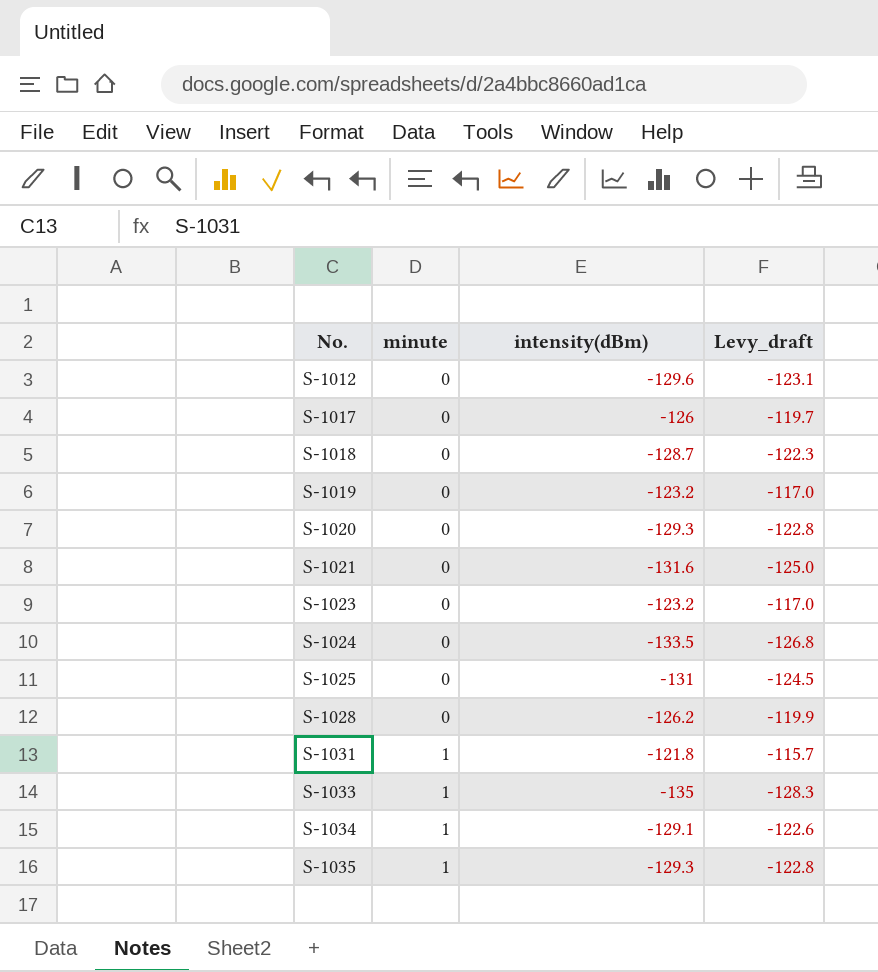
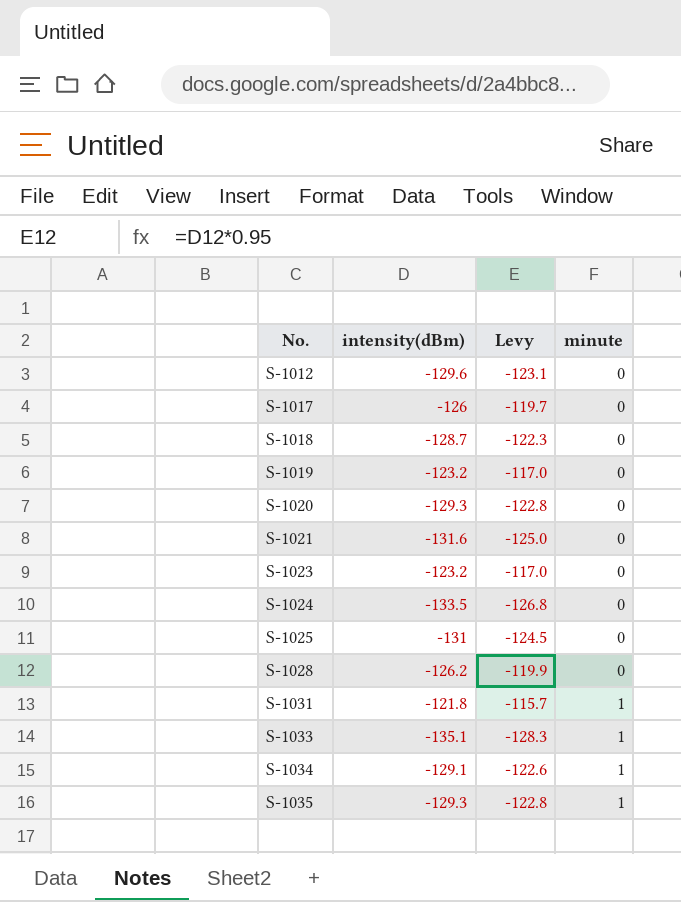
column name: Levy_draft -> Levy
column minute | position: 2 -> 4
S-1033 | intensity(dBm): -135 -> -135.1

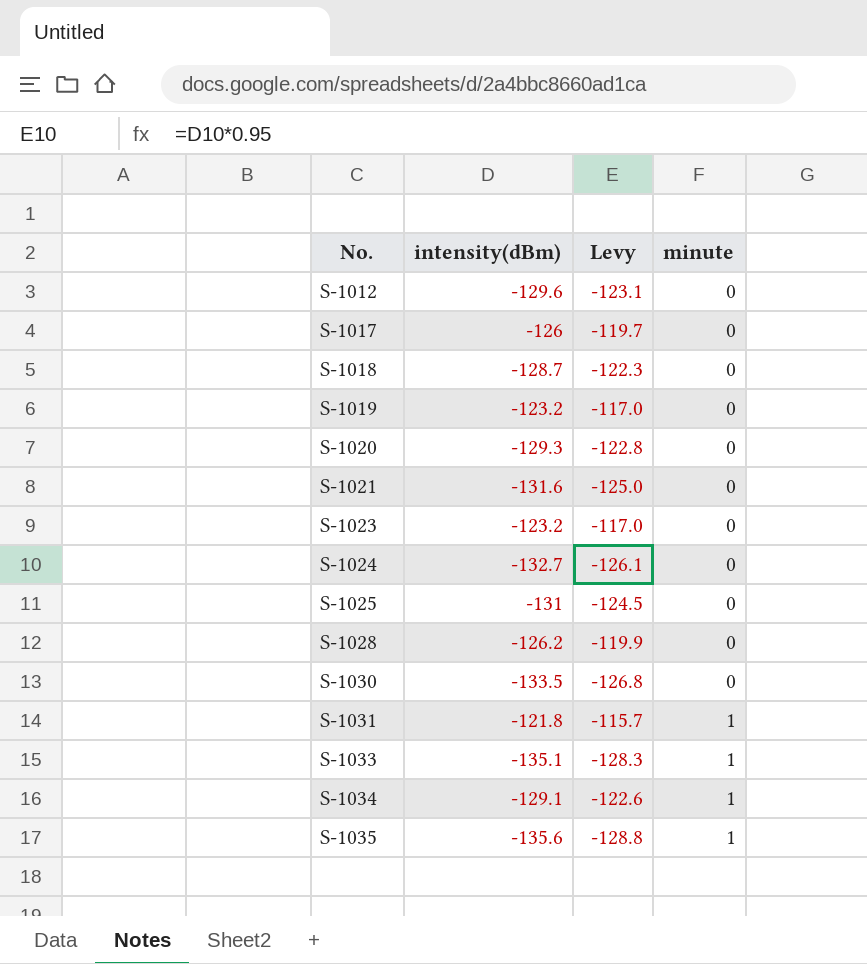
S-1024 | intensity(dBm): -133.5 -> -132.7
S-1024 | Levy: -126.8 -> -126.1
row S-1030: none -> -133.5 | -126.8 | 0
S-1035 | intensity(dBm): -129.3 -> -135.6
S-1035 | Levy: -122.8 -> -128.8

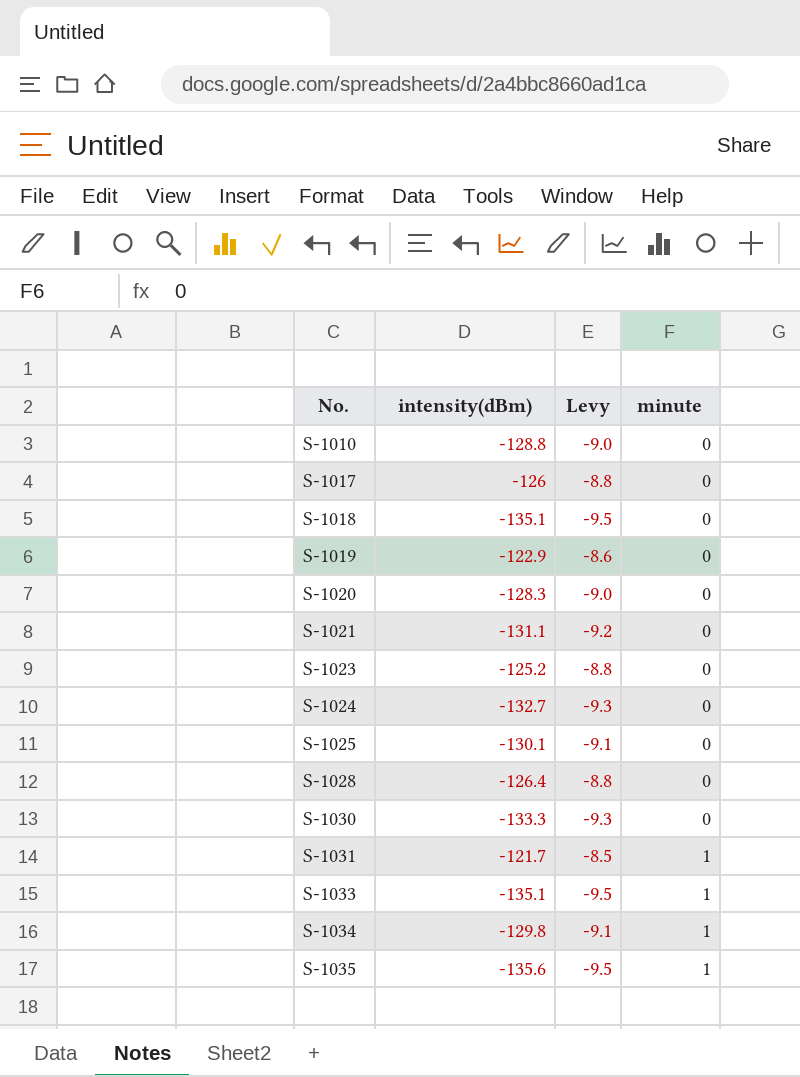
column Levy | formula: [intensity(dBm)] * 0.95 -> [intensity(dBm)] * 0.07
row S-1012: -129.6 | -123.1 | 0 -> none
row S-1010: none -> -128.8 | -9.0 | 0
S-1018 | intensity(dBm): -128.7 -> -135.1
S-1019 | intensity(dBm): -123.2 -> -122.9
S-1020 | intensity(dBm): -129.3 -> -128.3
S-1021 | intensity(dBm): -131.6 -> -131.1
S-1023 | intensity(dBm): -123.2 -> -125.2
S-1025 | intensity(dBm): -131 -> -130.1
S-1028 | intensity(dBm): -126.2 -> -126.4
S-1030 | intensity(dBm): -133.5 -> -133.3
S-1031 | intensity(dBm): -121.8 -> -121.7
S-1034 | intensity(dBm): -129.1 -> -129.8

